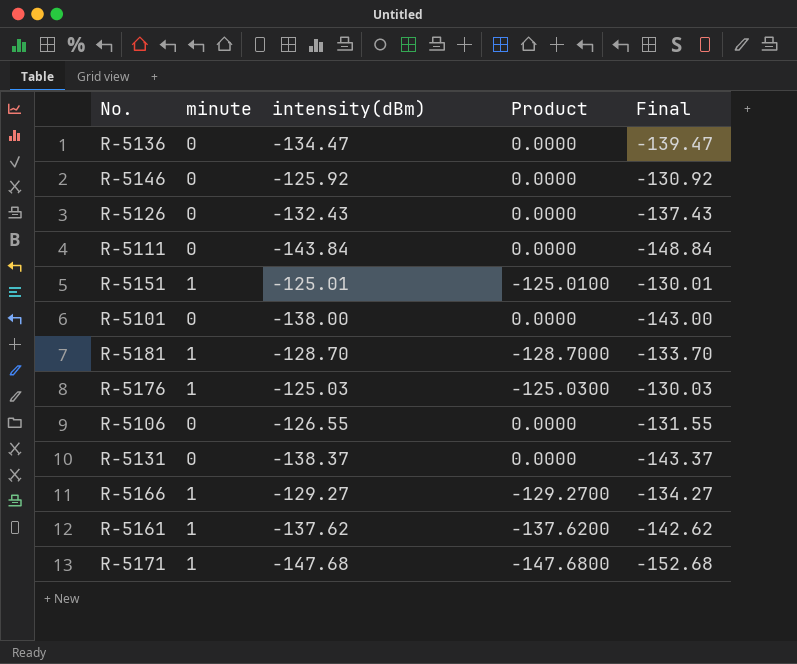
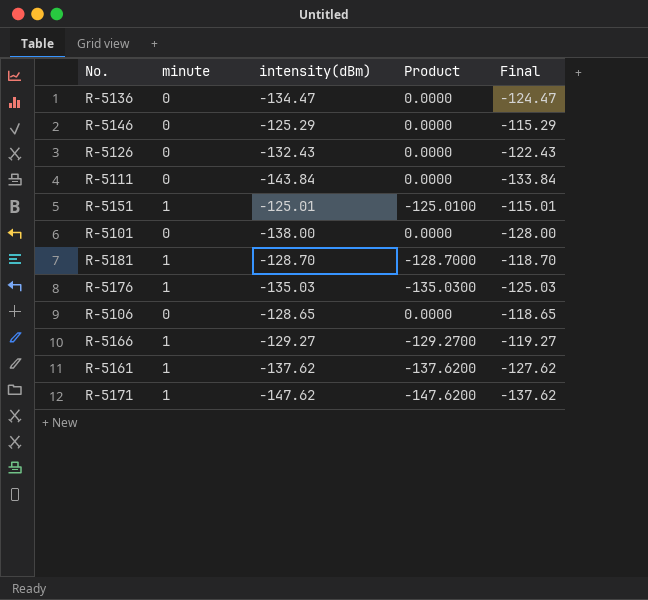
column Final | formula: [intensity(dBm)] - 5 -> [intensity(dBm)] + 10
row R-5131: 0 | -138.37 | 0.0000 | -143.37 -> none
R-5146 | intensity(dBm): -125.92 -> -125.29
R-5176 | intensity(dBm): -125.03 -> -135.03
R-5176 | Product: -125.0300 -> -135.0300
R-5106 | intensity(dBm): -126.55 -> -128.65
R-5171 | intensity(dBm): -147.68 -> -147.62
R-5171 | Product: -147.6800 -> -147.6200

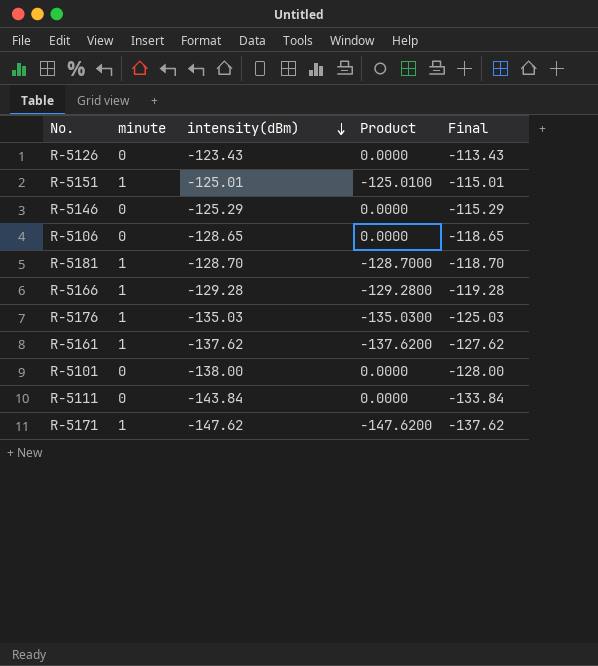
row order: none -> intensity(dBm) descending
row R-5136: 0 | -134.47 | 0.0000 | -124.47 -> none
R-5126 | intensity(dBm): -132.43 -> -123.43
R-5126 | Final: -122.43 -> -113.43
R-5166 | intensity(dBm): -129.27 -> -129.28
R-5166 | Product: -129.2700 -> -129.2800
R-5166 | Final: -119.27 -> -119.28

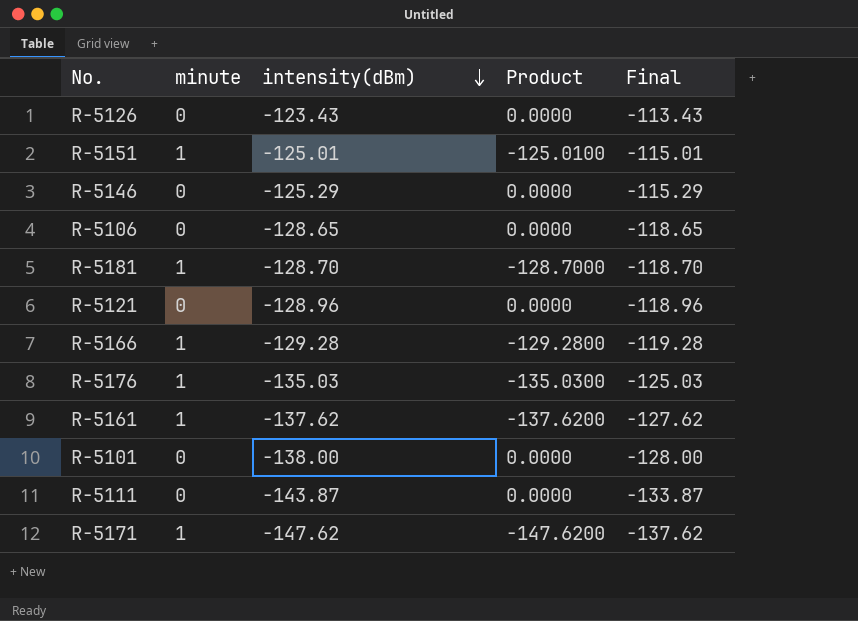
row R-5121: none -> 0 | -128.96 | 0.0000 | -118.96
R-5111 | intensity(dBm): -143.84 -> -143.87
R-5111 | Final: -133.84 -> -133.87

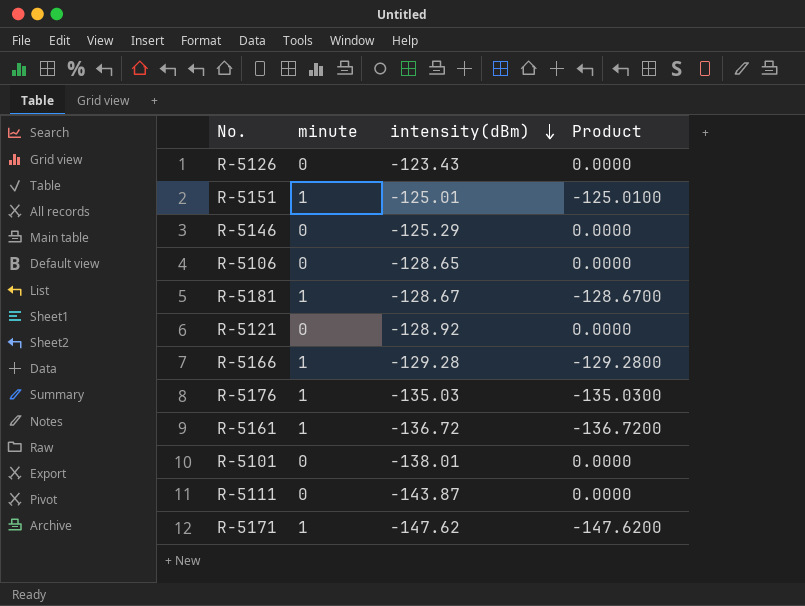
column Final | formula: [intensity(dBm)] + 10 -> none
R-5181 | intensity(dBm): -128.70 -> -128.67
R-5181 | Product: -128.7000 -> -128.6700
R-5121 | intensity(dBm): -128.96 -> -128.92
R-5161 | intensity(dBm): -137.62 -> -136.72
R-5161 | Product: -137.6200 -> -136.7200
R-5101 | intensity(dBm): -138.00 -> -138.01

